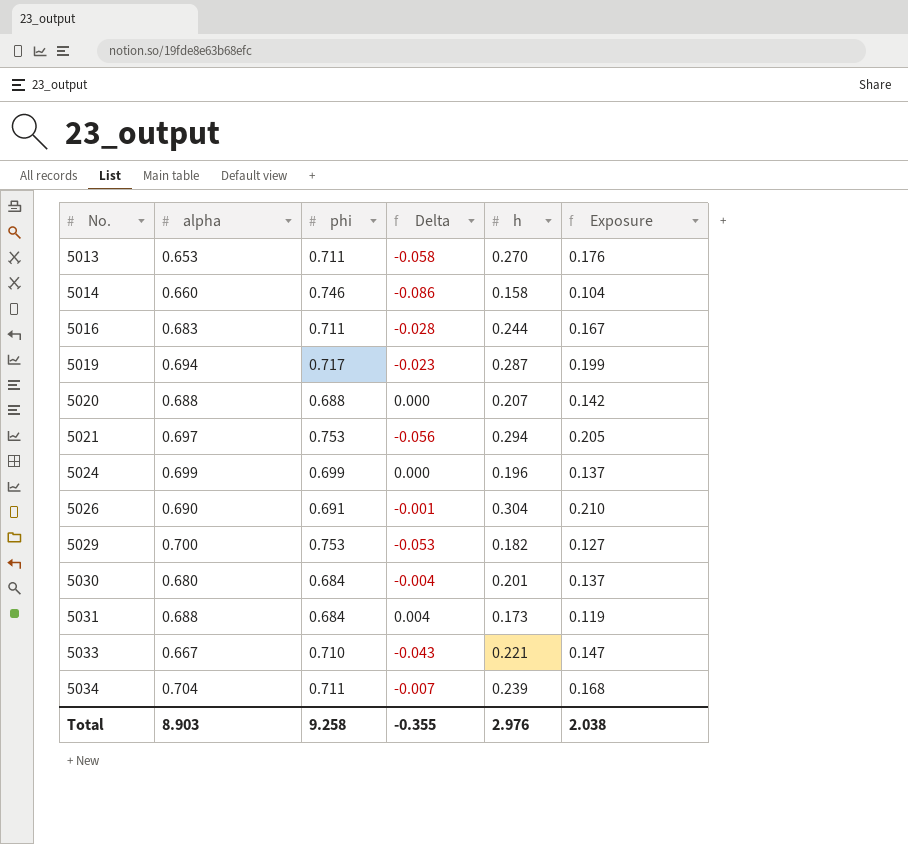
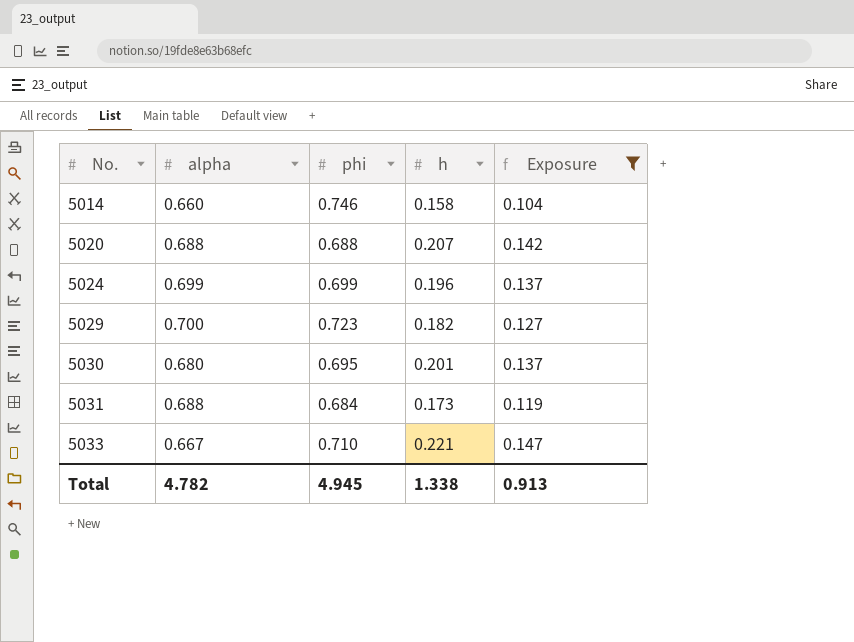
filter: none -> Exposure <= 0.147
column Delta | formula: [alpha] - [phi] -> none
5029 | phi: 0.753 -> 0.723
5030 | phi: 0.684 -> 0.695
Total | alpha: 8.903 -> 4.782
Total | phi: 9.258 -> 4.945
Total | h: 2.976 -> 1.338
Total | Exposure: 2.038 -> 0.913

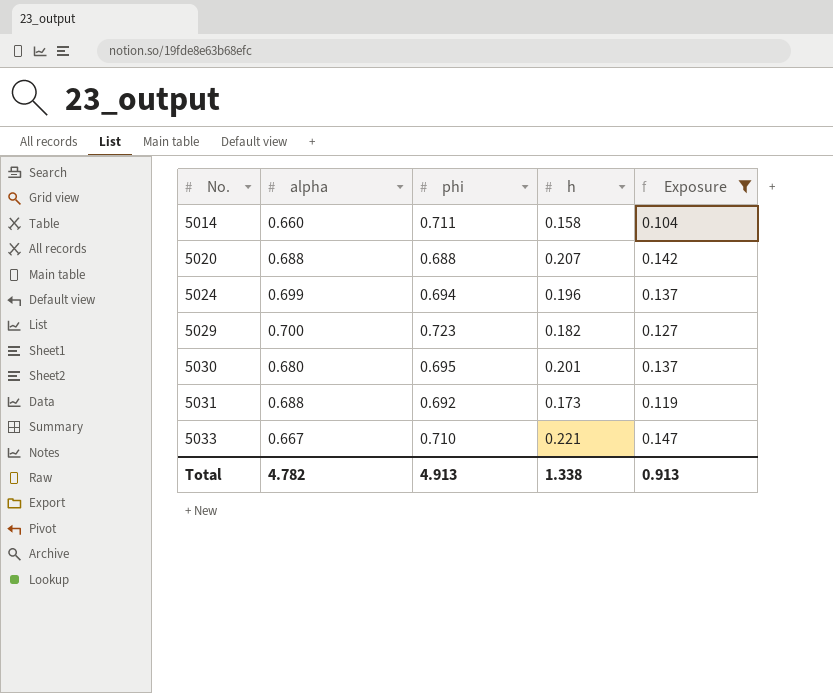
5014 | phi: 0.746 -> 0.711
5024 | phi: 0.699 -> 0.694
5031 | phi: 0.684 -> 0.692
Total | phi: 4.945 -> 4.913

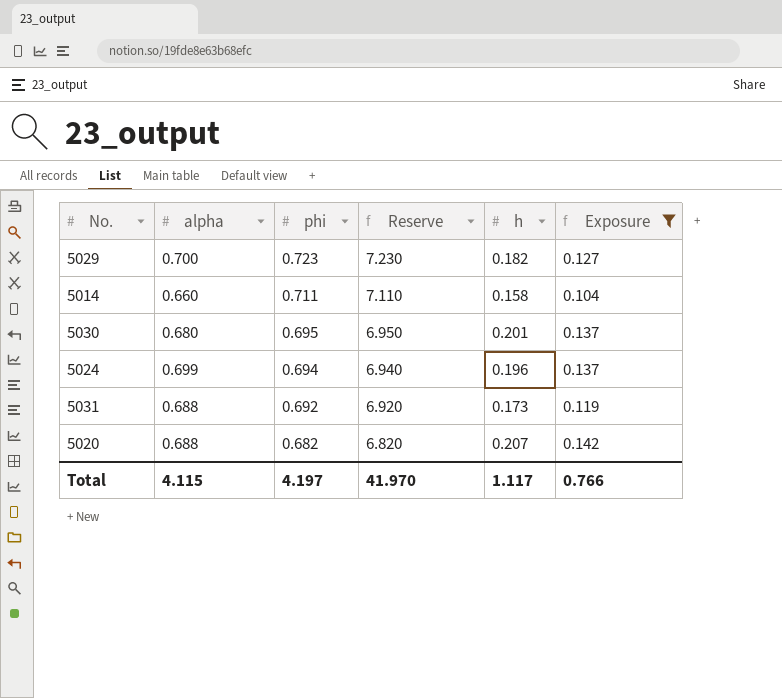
row order: No. ascending -> phi descending
column Reserve | formula: none -> [phi] * 10
row 5033: 0.667 | 0.710 | 0.221 | 0.147 -> none
5020 | phi: 0.688 -> 0.682
Total | alpha: 4.782 -> 4.115
Total | phi: 4.913 -> 4.197
Total | h: 1.338 -> 1.117
Total | Exposure: 0.913 -> 0.766

